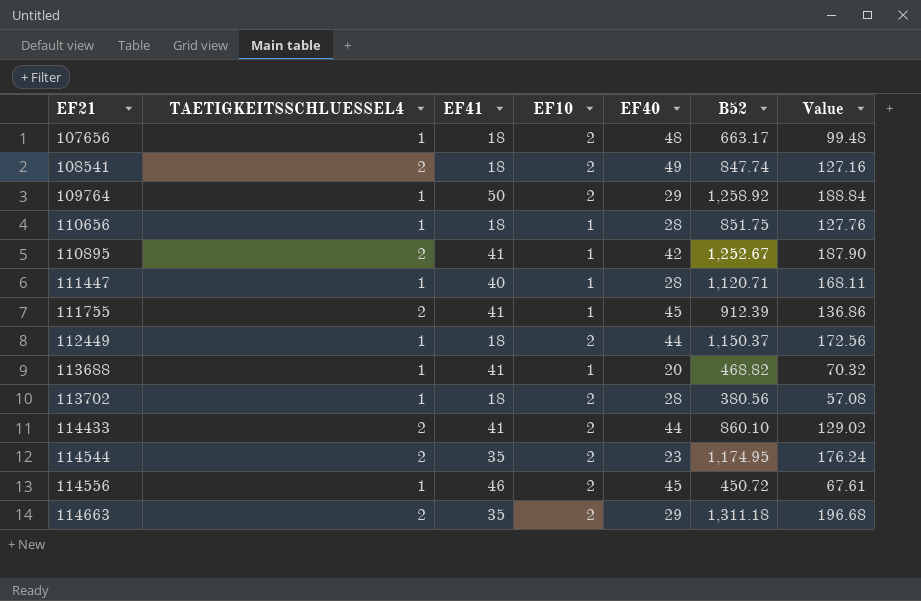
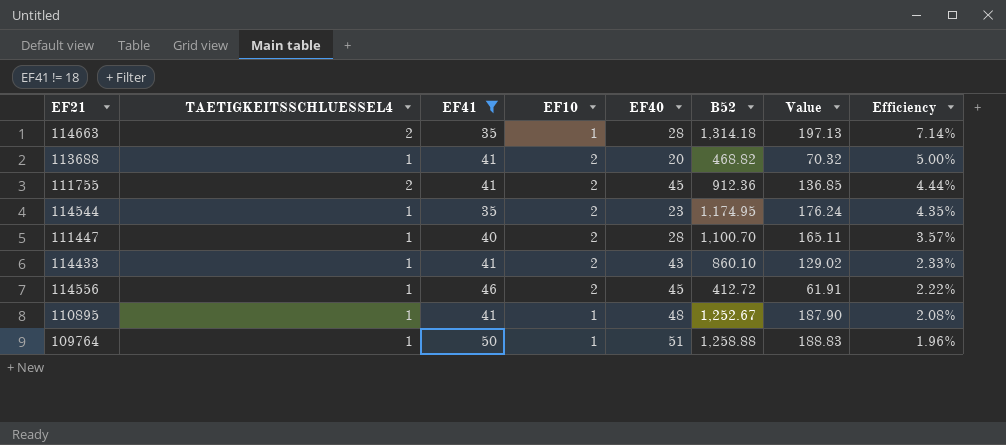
filter: none -> EF41 != 18
row order: EF21 ascending -> Efficiency descending
column Efficiency | formula: none -> [TAETIGKEITSSCHLUESSEL4] / [EF40]
114663 | EF10: 2 -> 1
114663 | EF40: 29 -> 28
114663 | B52: 1,311.18 -> 1,314.18
114663 | Value: 196.68 -> 197.13
113688 | EF10: 1 -> 2
111755 | EF10: 1 -> 2
111755 | B52: 912.39 -> 912.36
111755 | Value: 136.86 -> 136.85
114544 | TAETIGKEITSSCHLUESSEL4: 2 -> 1
111447 | EF10: 1 -> 2
111447 | B52: 1,120.71 -> 1,100.70
111447 | Value: 168.11 -> 165.11
114433 | TAETIGKEITSSCHLUESSEL4: 2 -> 1
114433 | EF40: 44 -> 43
114556 | B52: 450.72 -> 412.72
114556 | Value: 67.61 -> 61.91
110895 | TAETIGKEITSSCHLUESSEL4: 2 -> 1
110895 | EF40: 42 -> 48
109764 | EF10: 2 -> 1
109764 | EF40: 29 -> 51
109764 | B52: 1,258.92 -> 1,258.88
109764 | Value: 188.84 -> 188.83

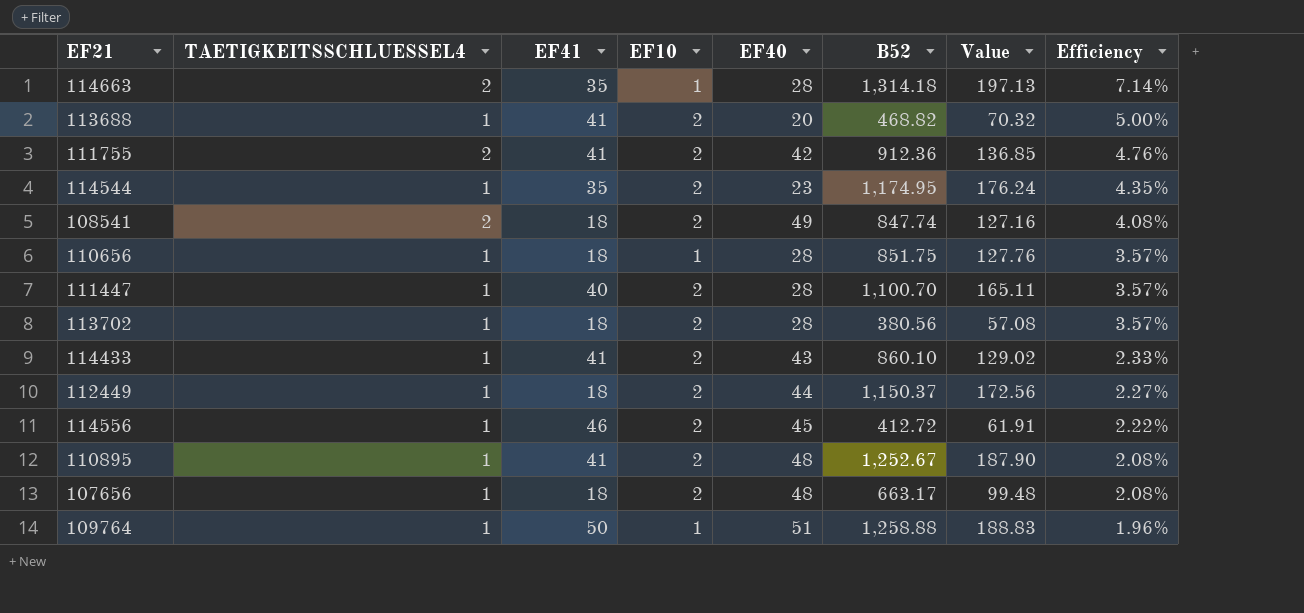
filter: EF41 != 18 -> none
111755 | EF40: 45 -> 42
111755 | Efficiency: 4.44% -> 4.76%
110895 | EF10: 1 -> 2

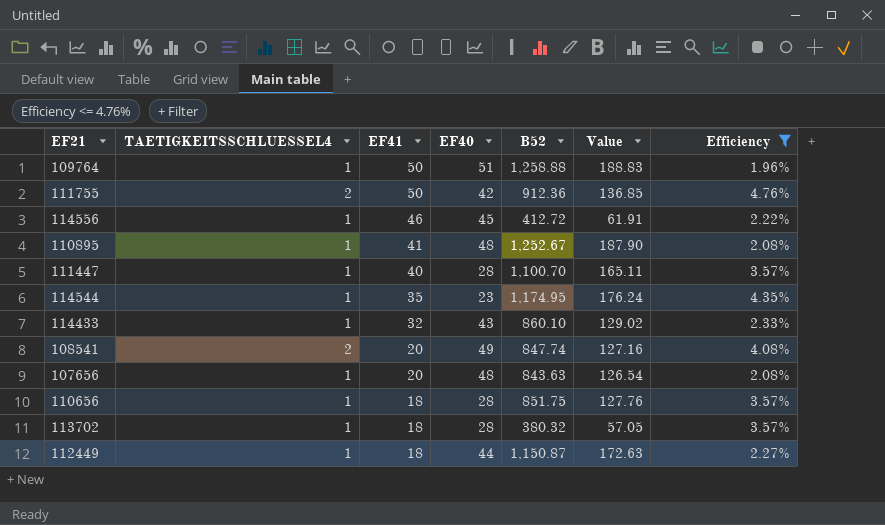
filter: none -> Efficiency <= 4.76%
row order: Efficiency descending -> EF41 descending
column EF10 | position: 4 -> none
111755 | EF41: 41 -> 50
114433 | EF41: 41 -> 32
108541 | EF41: 18 -> 20
107656 | EF41: 18 -> 20
107656 | B52: 663.17 -> 843.63
107656 | Value: 99.48 -> 126.54
113702 | B52: 380.56 -> 380.32
113702 | Value: 57.08 -> 57.05
112449 | B52: 1,150.37 -> 1,150.87
112449 | Value: 172.56 -> 172.63

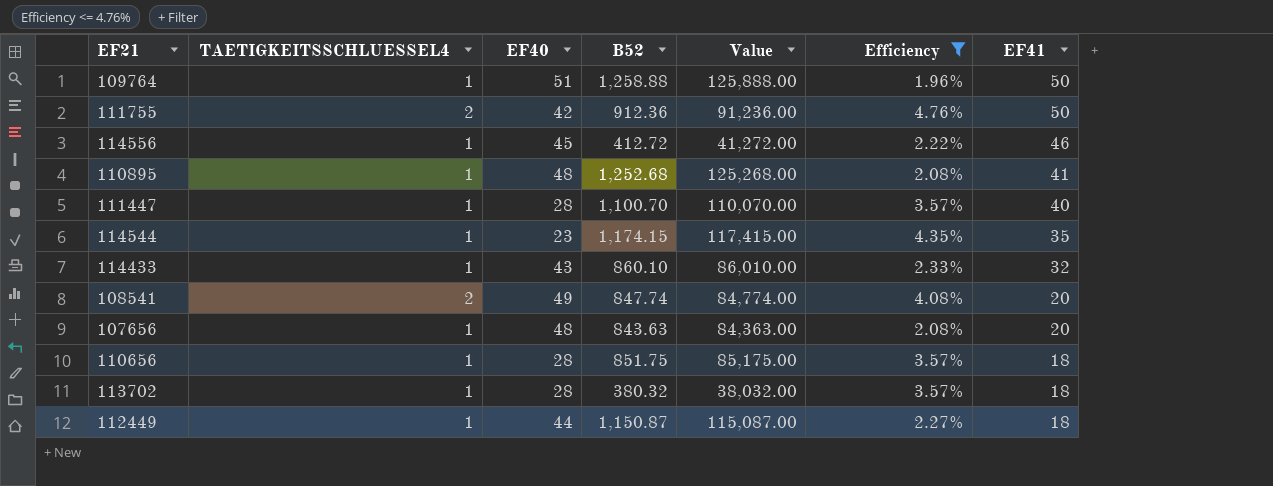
column Value | formula: [B52] * 0.15 -> [B52] * 100
column EF41 | position: 3 -> 7
110895 | B52: 1,252.67 -> 1,252.68
114544 | B52: 1,174.95 -> 1,174.15

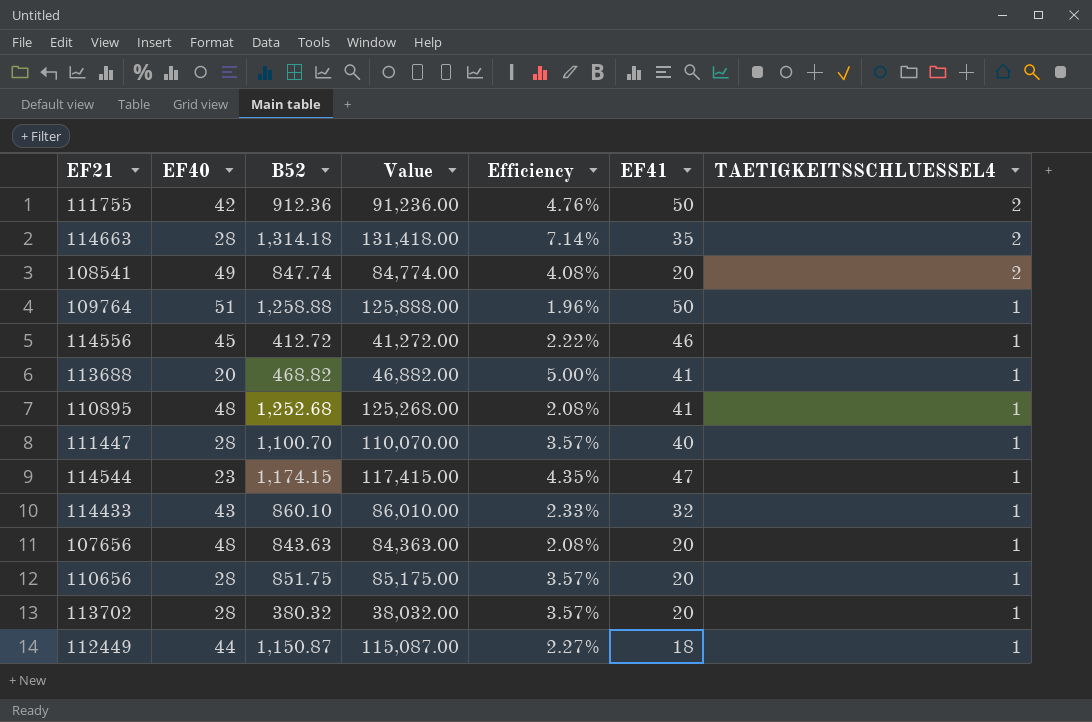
filter: Efficiency <= 4.76% -> none
row order: EF41 descending -> TAETIGKEITSSCHLUESSEL4 descending
column TAETIGKEITSSCHLUESSEL4 | position: 2 -> 7
114544 | EF41: 35 -> 47
110656 | EF41: 18 -> 20
113702 | EF41: 18 -> 20

